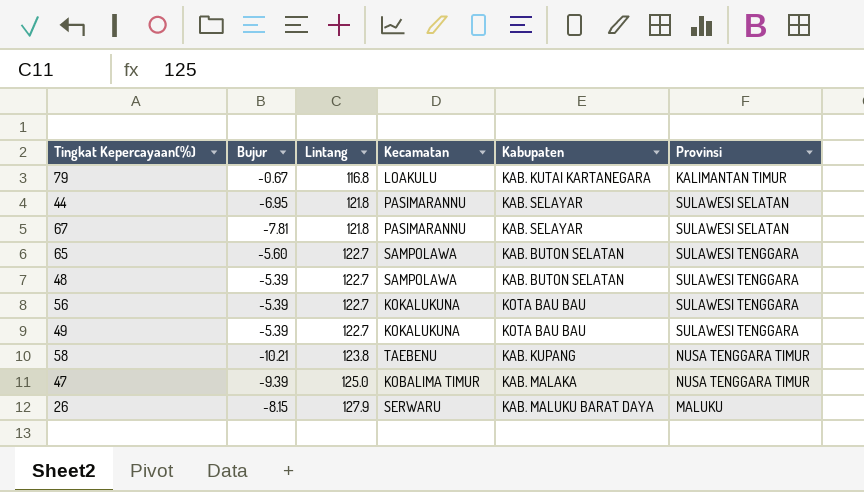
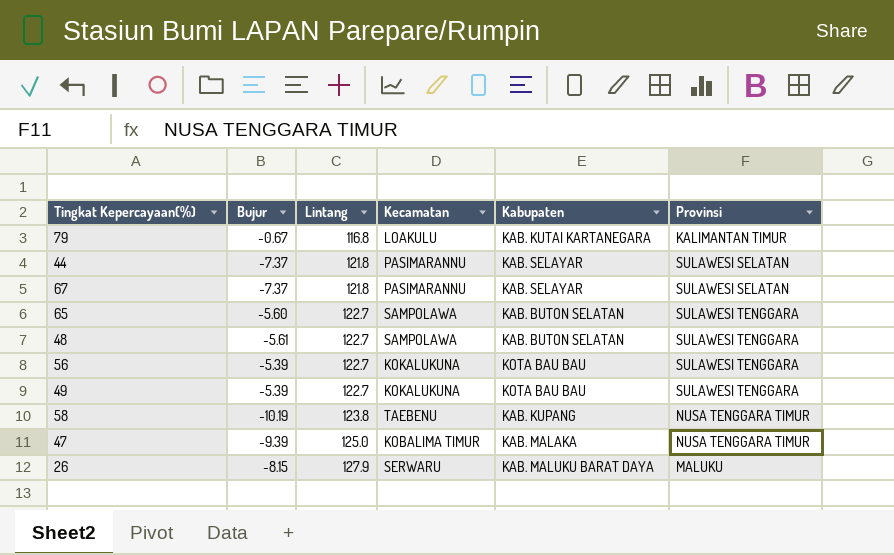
44 | Bujur: -6.95 -> -7.37
67 | Bujur: -7.81 -> -7.37
48 | Bujur: -5.39 -> -5.61
58 | Bujur: -10.21 -> -10.19

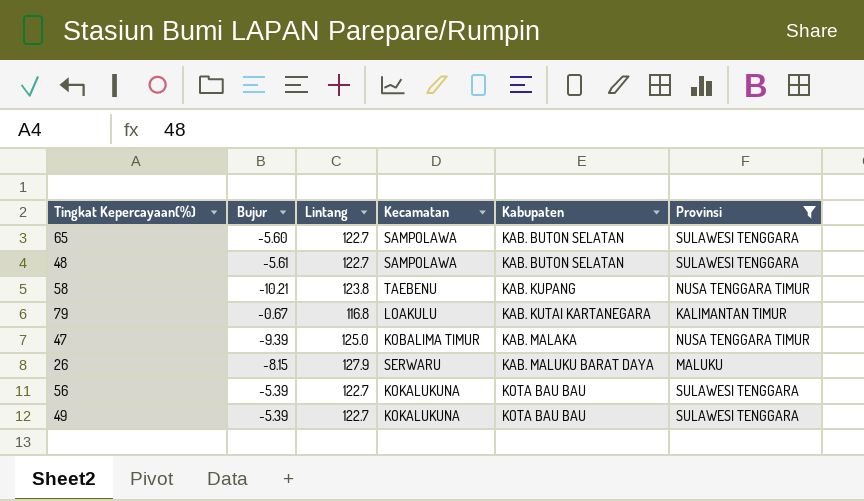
filter: none -> Provinsi != SULAWESI SELATAN
row order: Lintang ascending -> Kabupaten ascending
58 | Bujur: -10.19 -> -10.21

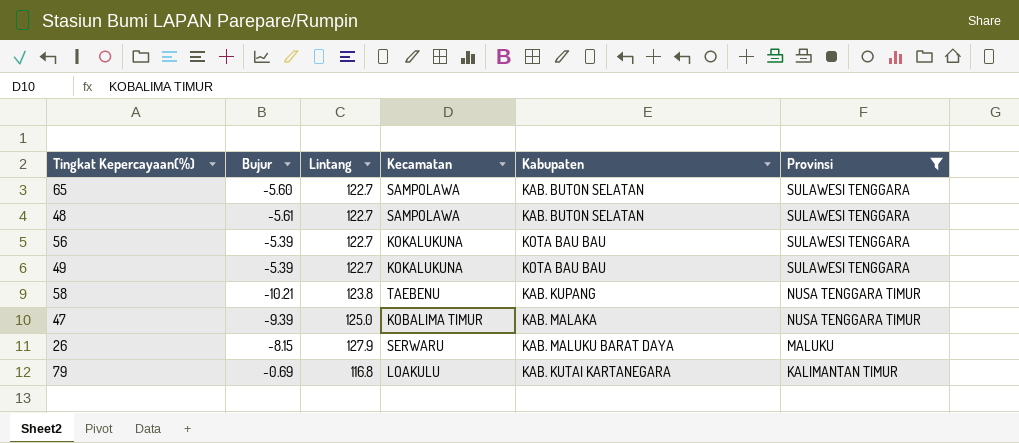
row order: Kabupaten ascending -> Provinsi descending
79 | Bujur: -0.67 -> -0.69

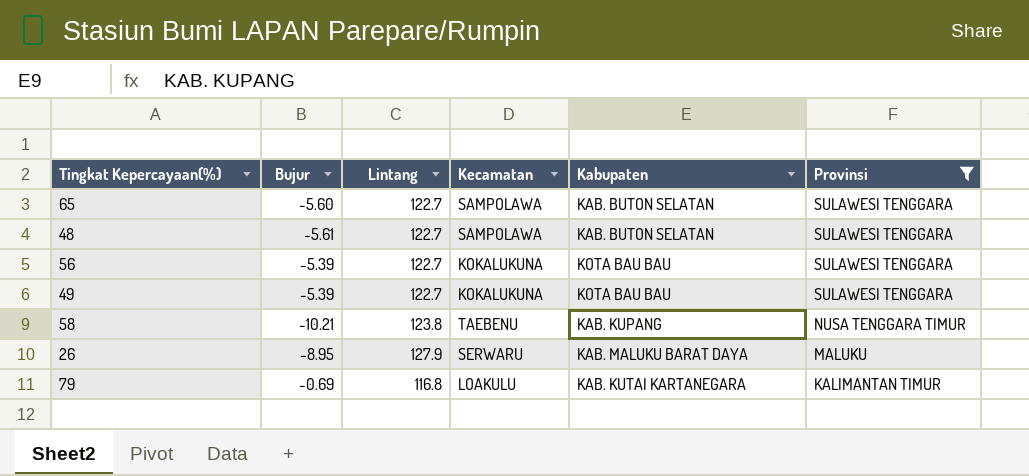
row 47: -9.39 | 125.0 | KOBALIMA TIMUR | KAB. MALAKA | NUSA TENGGARA TIMUR -> none
26 | Bujur: -8.15 -> -8.95

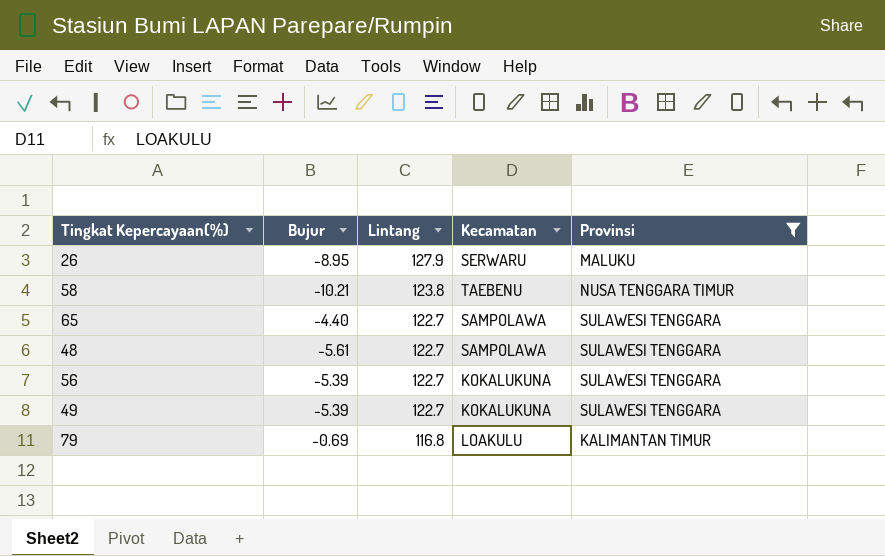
row order: Provinsi descending -> Lintang descending
column Kabupaten | position: 5 -> none
65 | Bujur: -5.60 -> -4.40

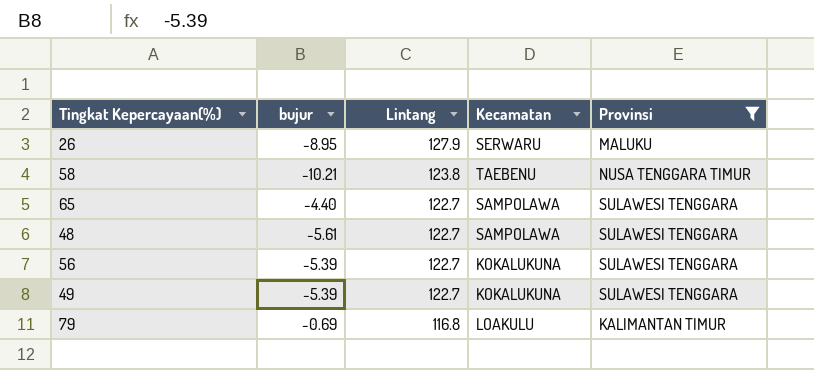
column name: Bujur -> bujur

